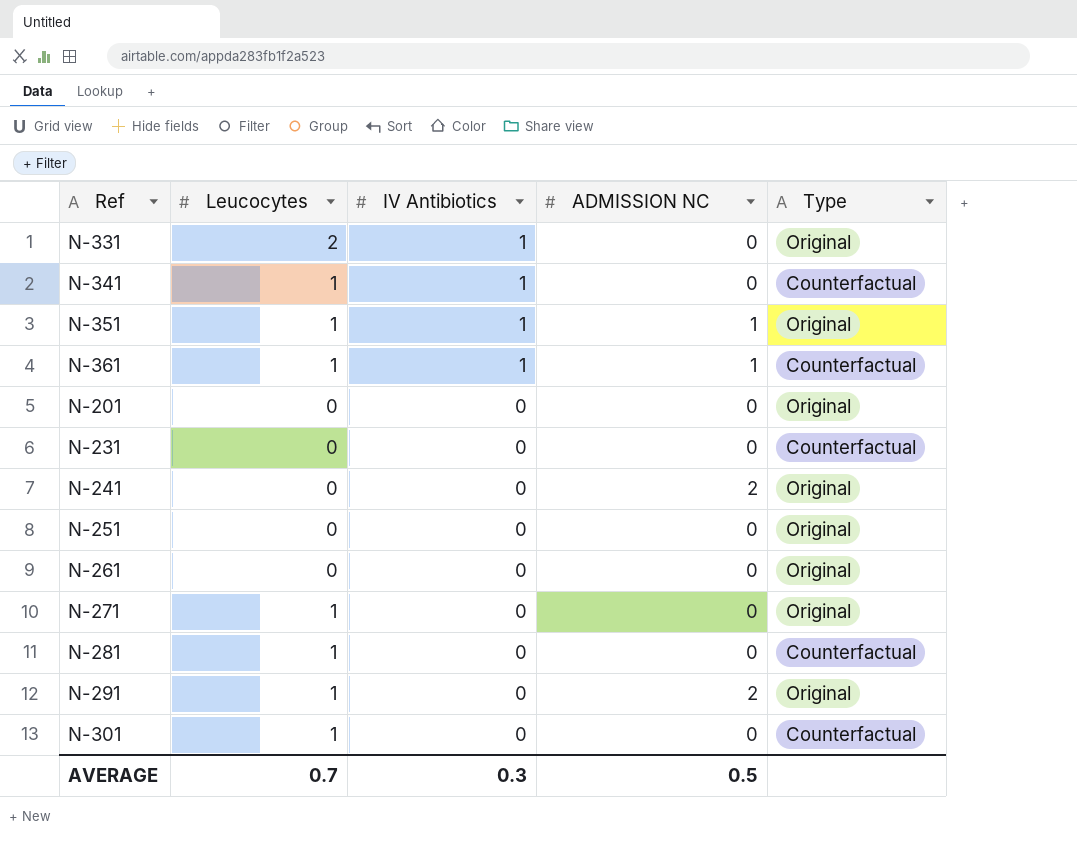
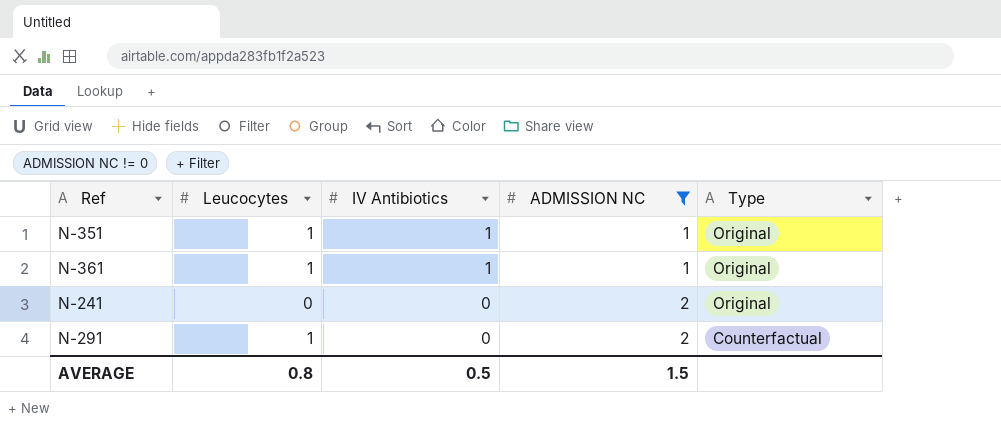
filter: none -> ADMISSION NC != 0
N-361 | Type: Counterfactual -> Original
N-291 | Type: Original -> Counterfactual
AVERAGE | Leucocytes: 0.7 -> 0.8
AVERAGE | IV Antibiotics: 0.3 -> 0.5
AVERAGE | ADMISSION NC: 0.5 -> 1.5

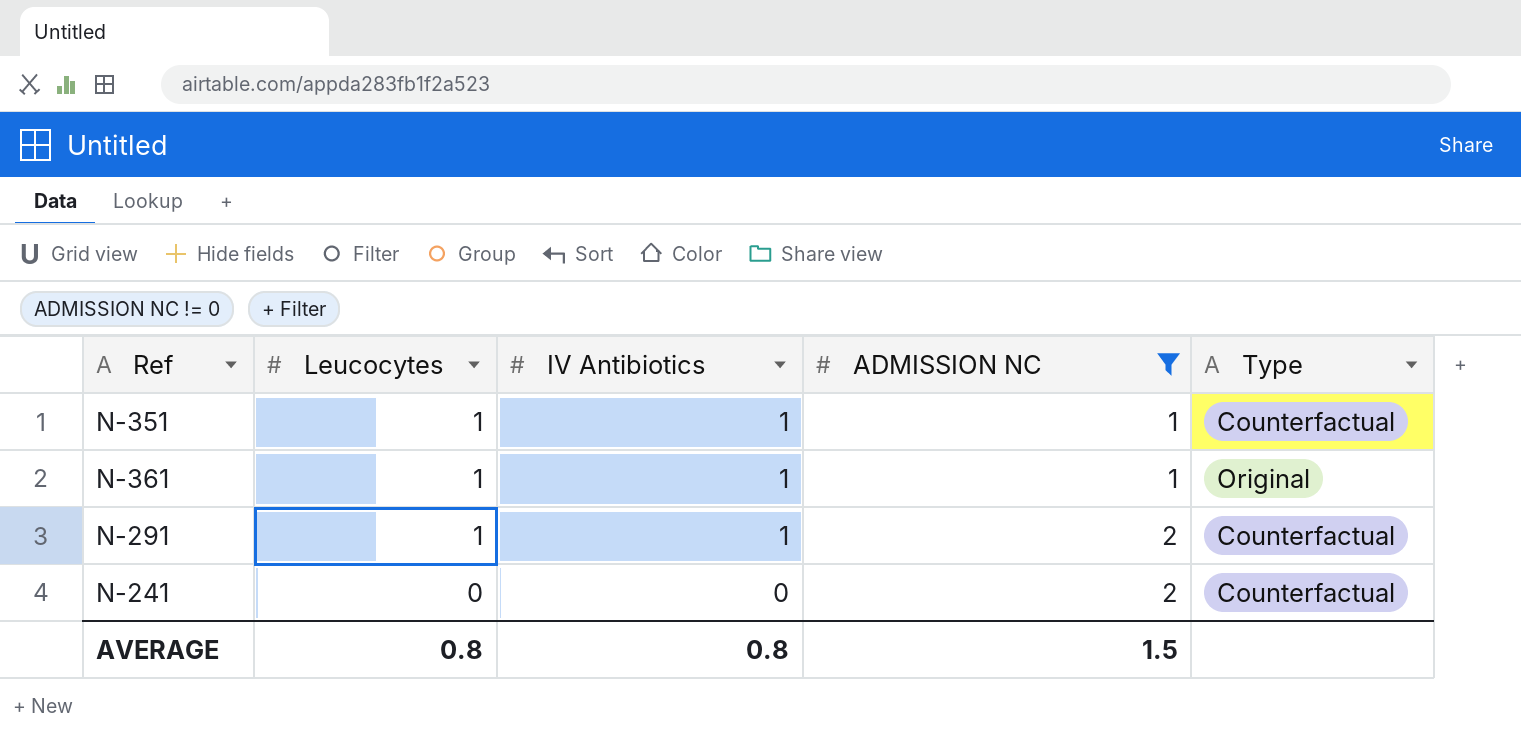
row order: IV Antibiotics descending -> Leucocytes descending
N-351 | Type: Original -> Counterfactual
N-291 | IV Antibiotics: 0 -> 1
N-241 | Type: Original -> Counterfactual
AVERAGE | IV Antibiotics: 0.5 -> 0.8

